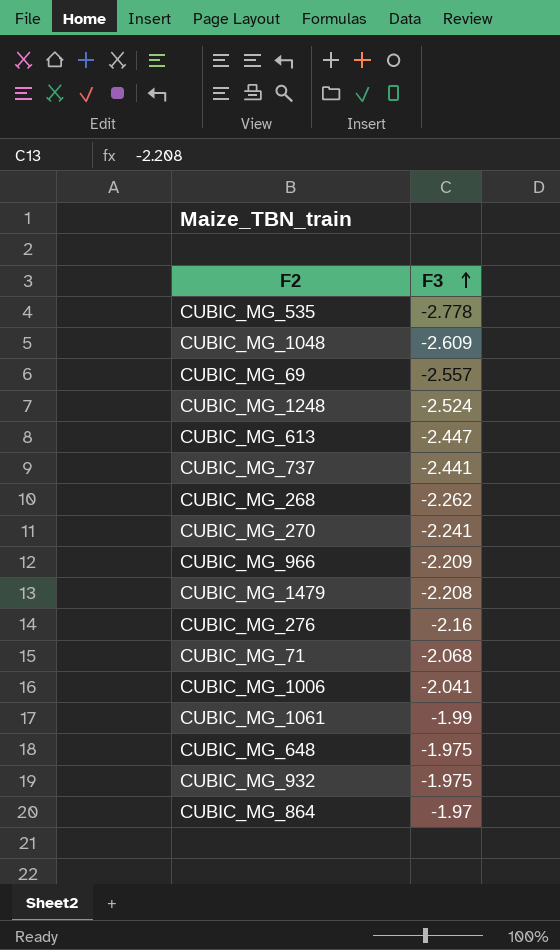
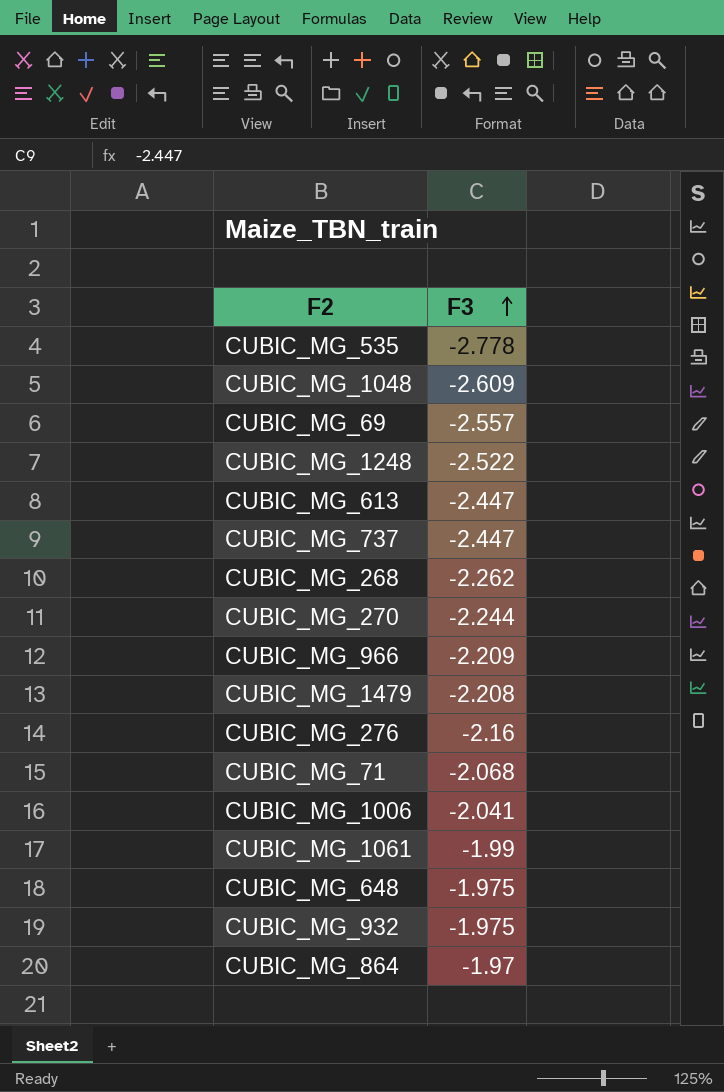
CUBIC_MG_1248 | F3: -2.524 -> -2.522
CUBIC_MG_737 | F3: -2.441 -> -2.447
CUBIC_MG_270 | F3: -2.241 -> -2.244

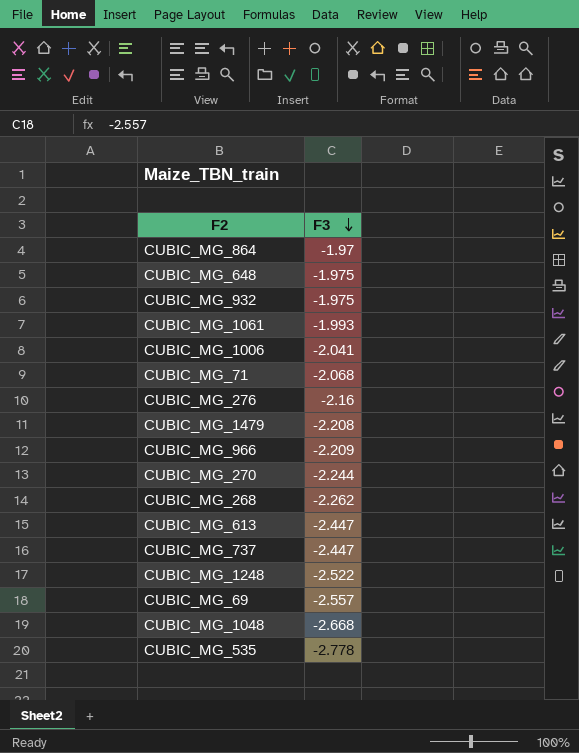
row order: F3 ascending -> F3 descending
CUBIC_MG_1061 | F3: -1.99 -> -1.993
CUBIC_MG_1048 | F3: -2.609 -> -2.668

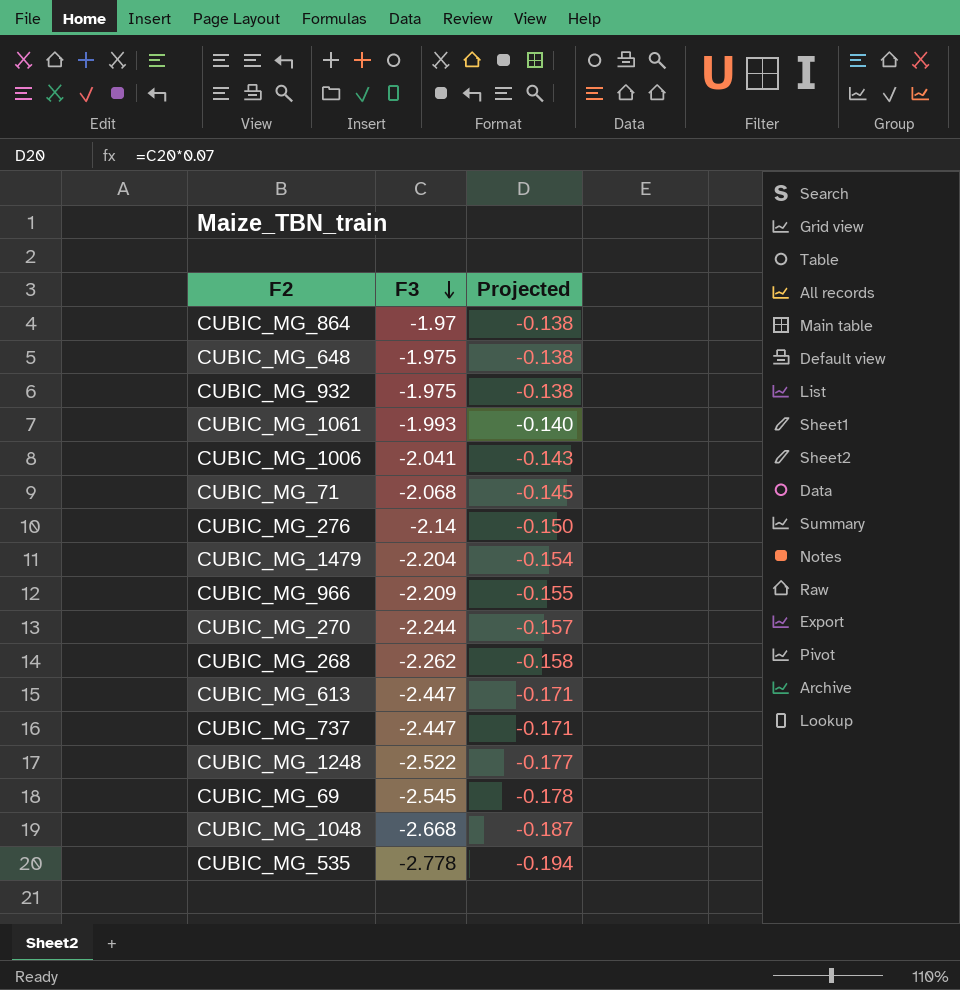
column Projected | formula: none -> [F3] * 0.07
CUBIC_MG_276 | F3: -2.16 -> -2.14
CUBIC_MG_1479 | F3: -2.208 -> -2.204
CUBIC_MG_69 | F3: -2.557 -> -2.545

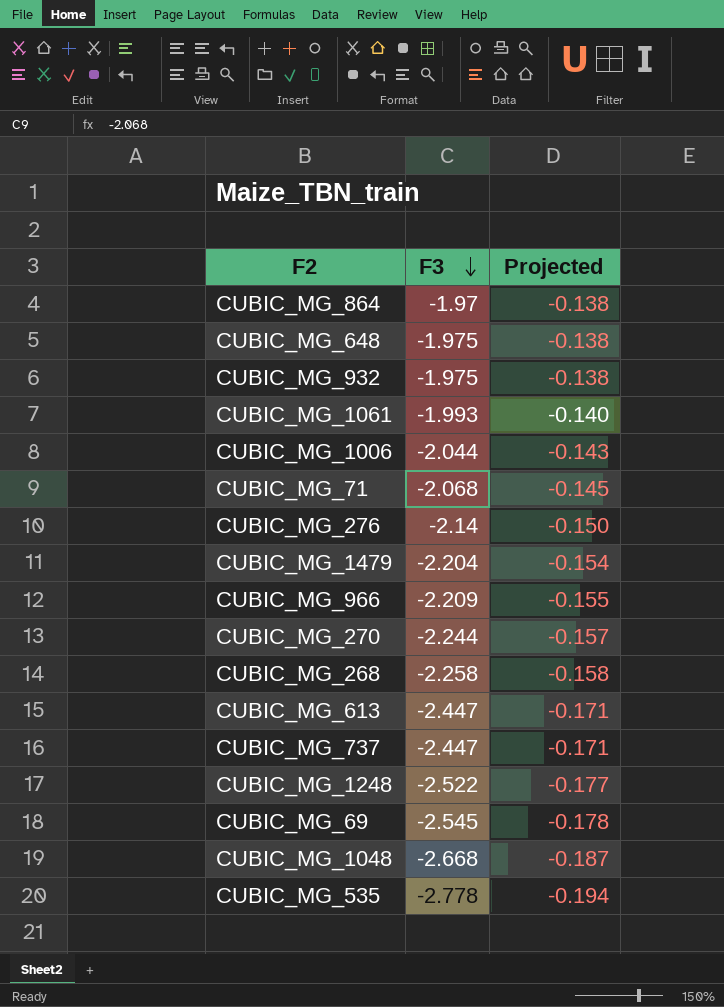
CUBIC_MG_1006 | F3: -2.041 -> -2.044
CUBIC_MG_268 | F3: -2.262 -> -2.258

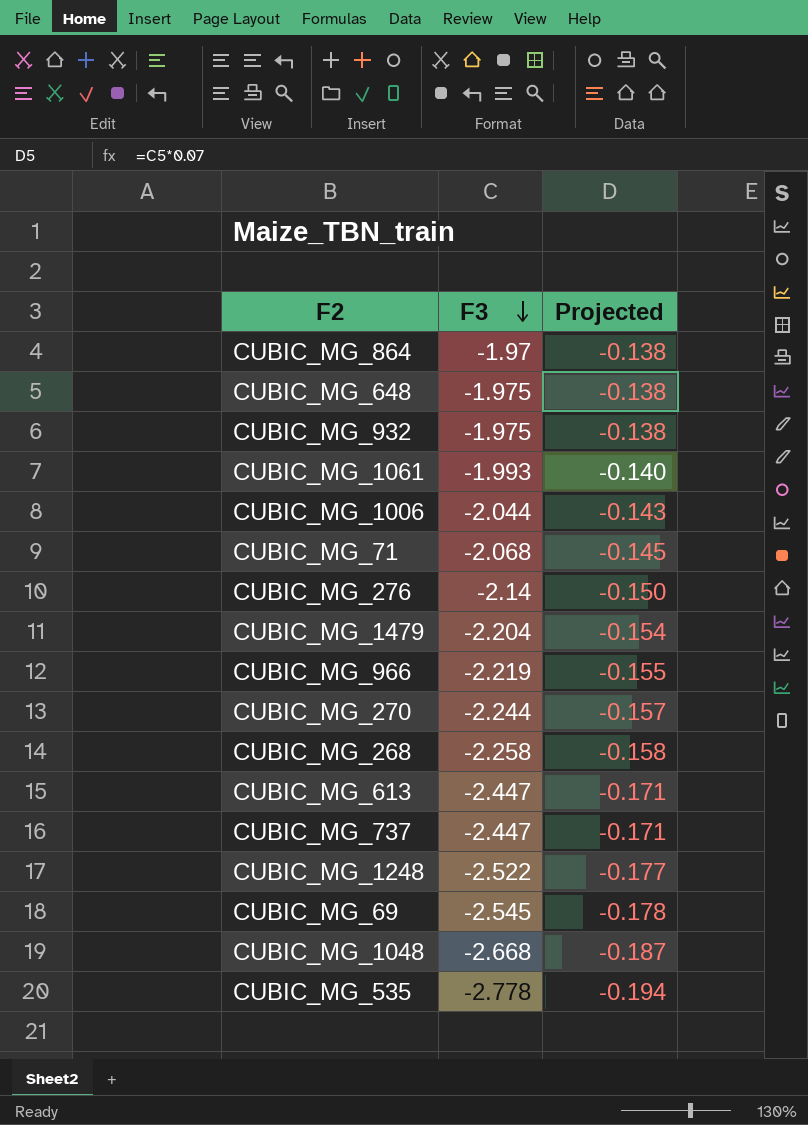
CUBIC_MG_966 | F3: -2.209 -> -2.219

